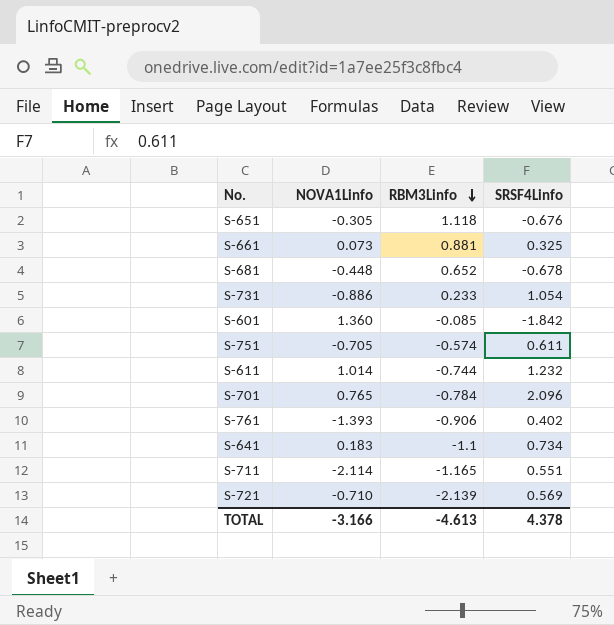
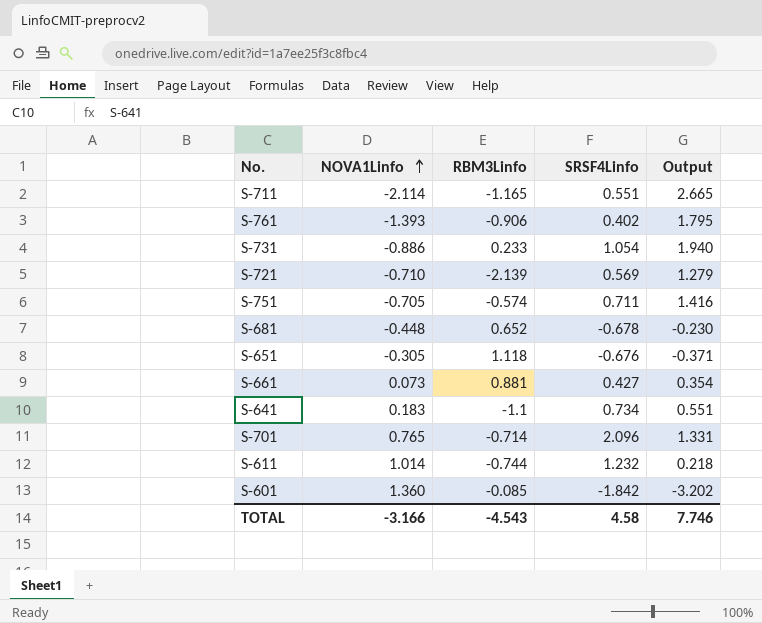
row order: RBM3Linfo descending -> NOVA1Linfo ascending
column Output | formula: none -> [SRSF4Linfo] - [NOVA1Linfo]
S-751 | SRSF4Linfo: 0.611 -> 0.711
S-661 | SRSF4Linfo: 0.325 -> 0.427
S-701 | RBM3Linfo: -0.784 -> -0.714
TOTAL | RBM3Linfo: -4.613 -> -4.543
TOTAL | SRSF4Linfo: 4.378 -> 4.58

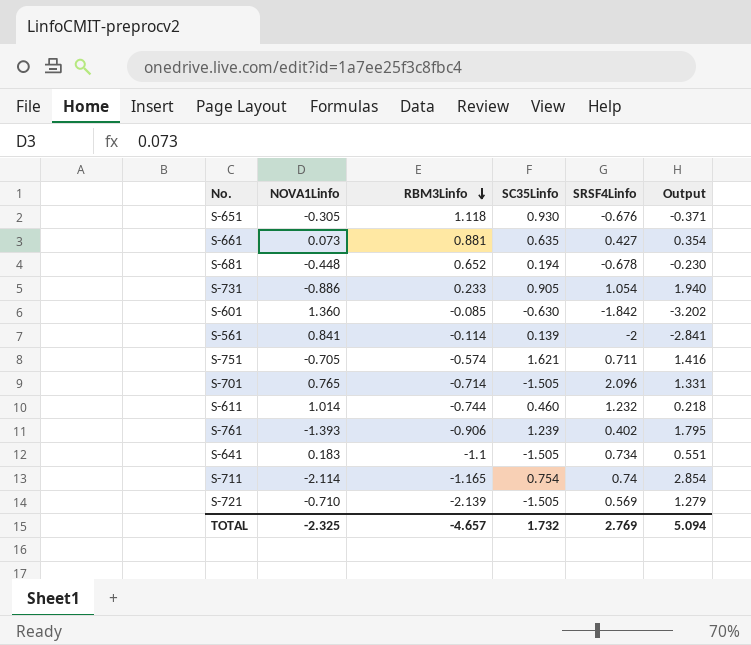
row order: NOVA1Linfo ascending -> RBM3Linfo descending
column SC35Linfo | position: none -> 4
row S-561: none -> 0.841 | -0.114 | 0.139 | -2 | -2.841
S-711 | SRSF4Linfo: 0.551 -> 0.74
S-711 | Output: 2.665 -> 2.854
TOTAL | NOVA1Linfo: -3.166 -> -2.325
TOTAL | RBM3Linfo: -4.543 -> -4.657
TOTAL | SRSF4Linfo: 4.58 -> 2.769
TOTAL | Output: 7.746 -> 5.094

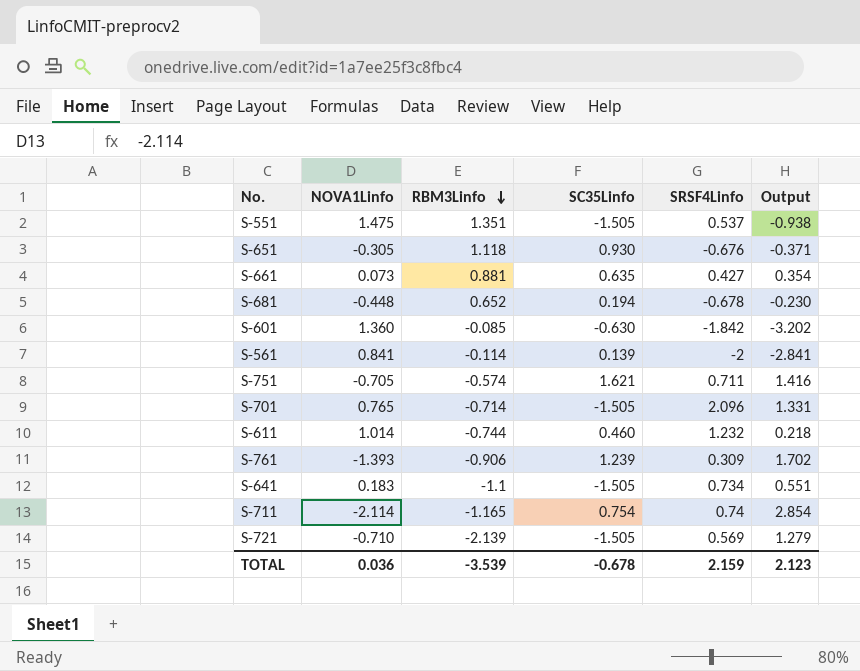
row S-731: -0.886 | 0.233 | 0.905 | 1.054 | 1.940 -> none
row S-551: none -> 1.475 | 1.351 | -1.505 | 0.537 | -0.938
S-761 | SRSF4Linfo: 0.402 -> 0.309
S-761 | Output: 1.795 -> 1.702
TOTAL | NOVA1Linfo: -2.325 -> 0.036
TOTAL | RBM3Linfo: -4.657 -> -3.539
TOTAL | SC35Linfo: 1.732 -> -0.678
TOTAL | SRSF4Linfo: 2.769 -> 2.159
TOTAL | Output: 5.094 -> 2.123

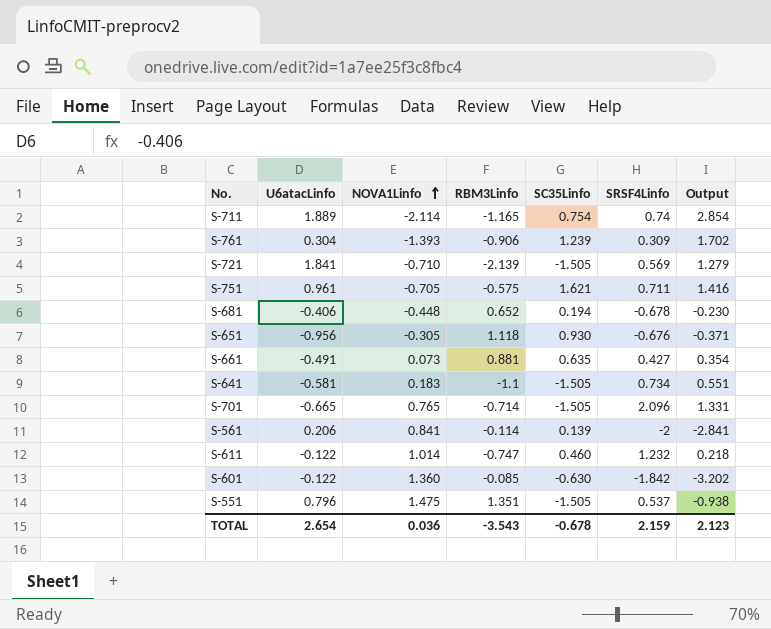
row order: RBM3Linfo descending -> NOVA1Linfo ascending
column U6atacLinfo | position: none -> 2
S-751 | RBM3Linfo: -0.574 -> -0.575
S-611 | RBM3Linfo: -0.744 -> -0.747
TOTAL | RBM3Linfo: -3.539 -> -3.543

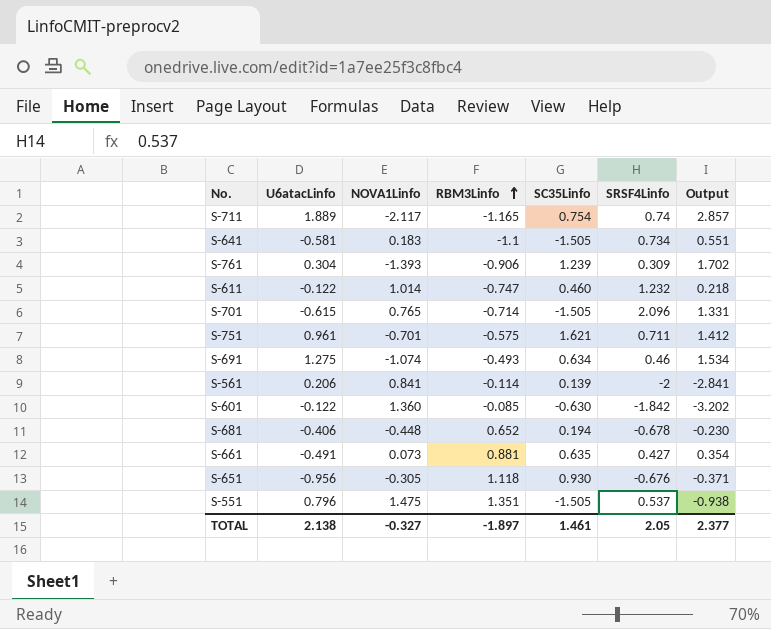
row order: NOVA1Linfo ascending -> RBM3Linfo ascending
row S-721: 1.841 | -0.710 | -2.139 | -1.505 | 0.569 | 1.279 -> none
S-711 | NOVA1Linfo: -2.114 -> -2.117
S-711 | Output: 2.854 -> 2.857
S-701 | U6atacLinfo: -0.665 -> -0.615
S-751 | NOVA1Linfo: -0.705 -> -0.701
S-751 | Output: 1.416 -> 1.412
row S-691: none -> 1.275 | -1.074 | -0.493 | 0.634 | 0.46 | 1.534
TOTAL | U6atacLinfo: 2.654 -> 2.138
TOTAL | NOVA1Linfo: 0.036 -> -0.327
TOTAL | RBM3Linfo: -3.543 -> -1.897
TOTAL | SC35Linfo: -0.678 -> 1.461
TOTAL | SRSF4Linfo: 2.159 -> 2.05
TOTAL | Output: 2.123 -> 2.377

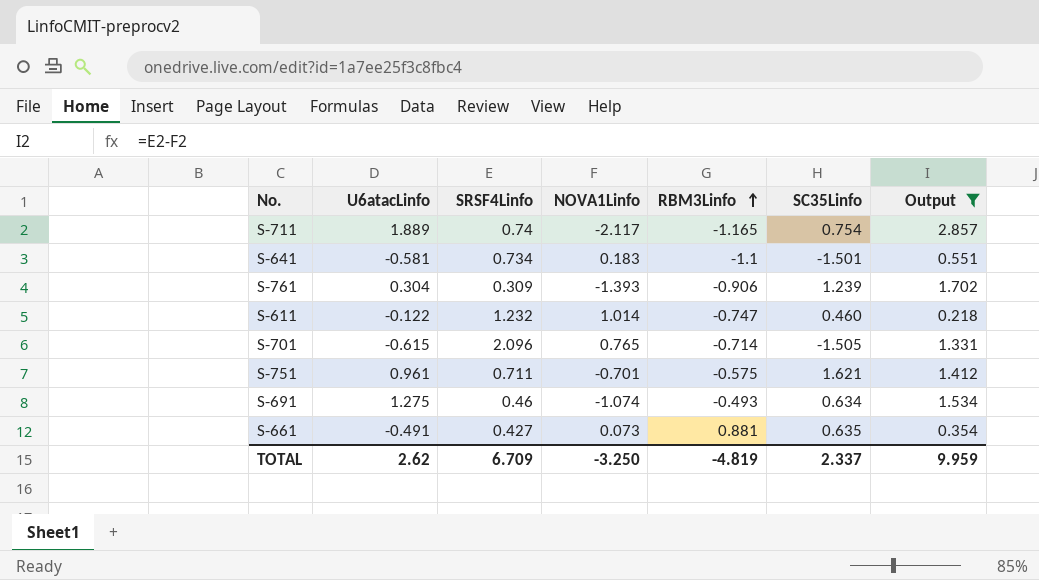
filter: none -> Output >= 0.218
column SRSF4Linfo | position: 6 -> 3
S-641 | SC35Linfo: -1.505 -> -1.501
TOTAL | U6atacLinfo: 2.138 -> 2.62
TOTAL | SRSF4Linfo: 2.05 -> 6.709
TOTAL | NOVA1Linfo: -0.327 -> -3.250
TOTAL | RBM3Linfo: -1.897 -> -4.819
TOTAL | SC35Linfo: 1.461 -> 2.337
TOTAL | Output: 2.377 -> 9.959

